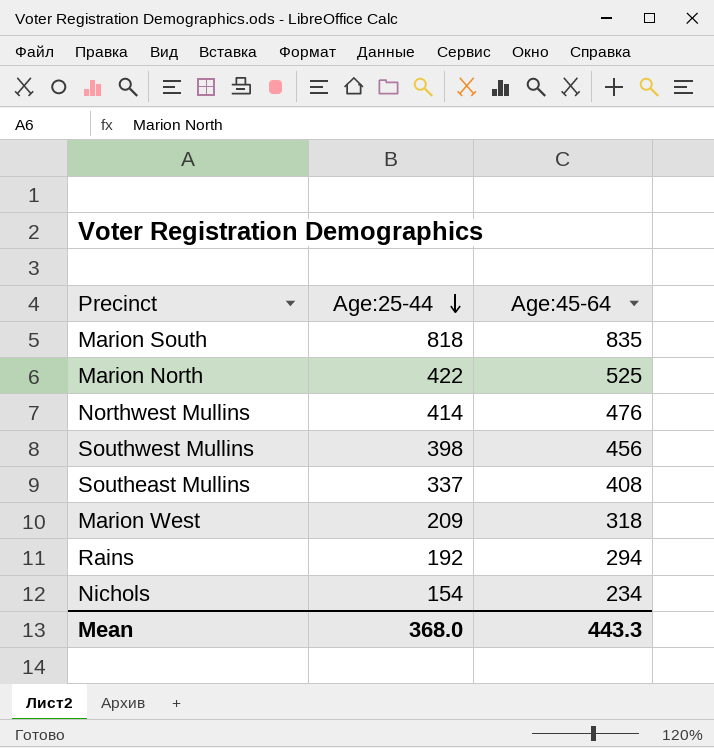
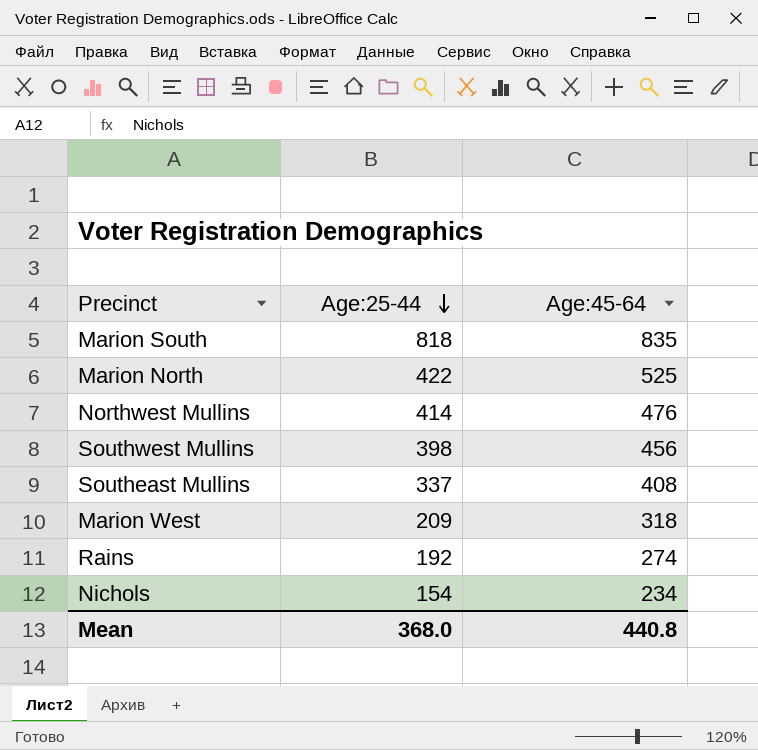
Rains | Age:45-64: 294 -> 274
Mean | Age:45-64: 443.3 -> 440.8

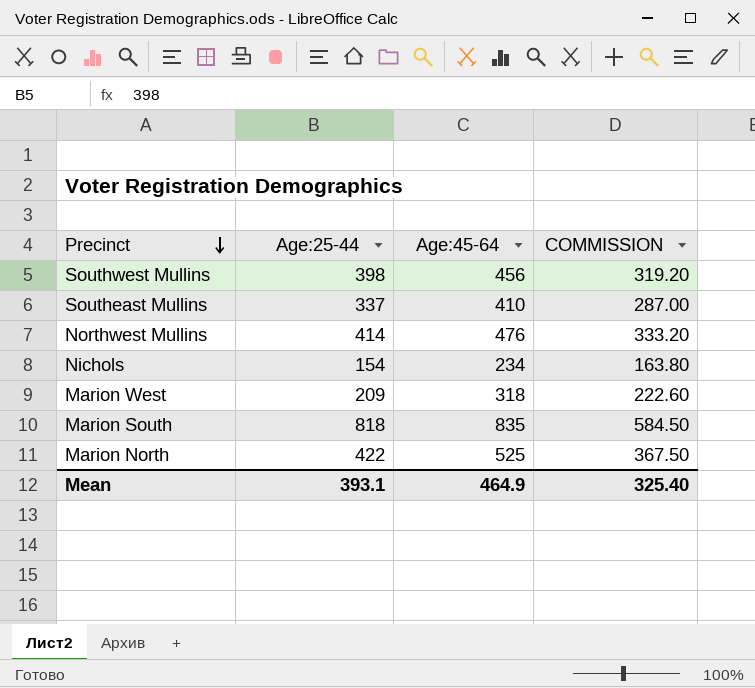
row order: Age:25-44 descending -> Precinct descending
column COMMISSION | formula: none -> [Age:45-64] * 0.7
row Rains: 192 | 274 -> none
Southeast Mullins | Age:45-64: 408 -> 410
Mean | Age:25-44: 368.0 -> 393.1
Mean | Age:45-64: 440.8 -> 464.9

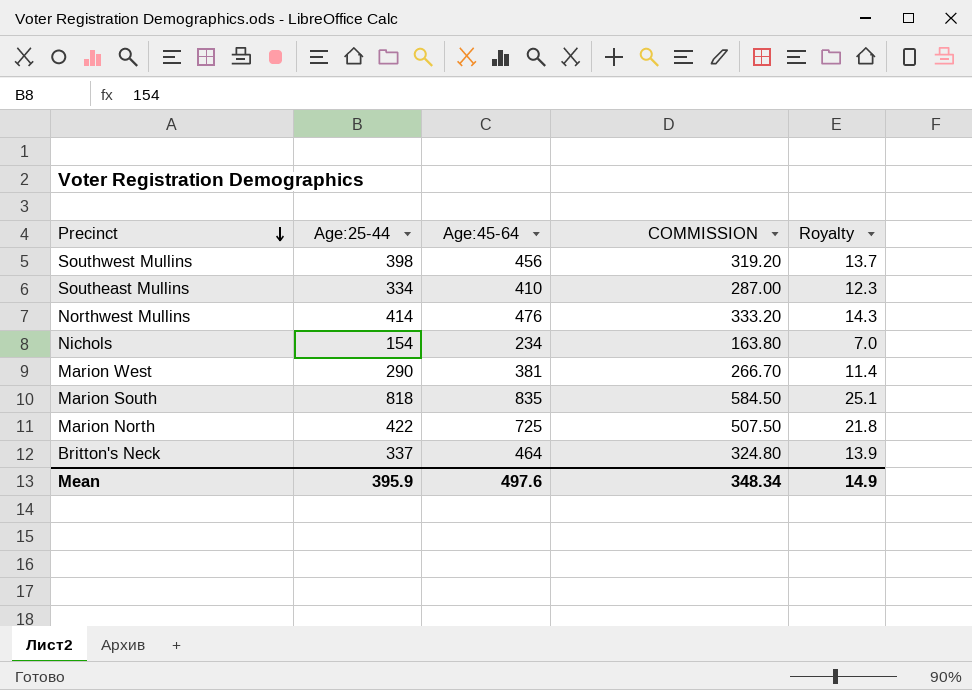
column Royalty | formula: none -> [Age:45-64] * 0.03
Southeast Mullins | Age:25-44: 337 -> 334
Marion West | Age:25-44: 209 -> 290
Marion West | Age:45-64: 318 -> 381
Marion West | COMMISSION: 222.60 -> 266.70
Marion North | Age:45-64: 525 -> 725
Marion North | COMMISSION: 367.50 -> 507.50
row Britton's Neck: none -> 337 | 464 | 324.80 | 13.9
Mean | Age:25-44: 393.1 -> 395.9
Mean | Age:45-64: 464.9 -> 497.6
Mean | COMMISSION: 325.40 -> 348.34

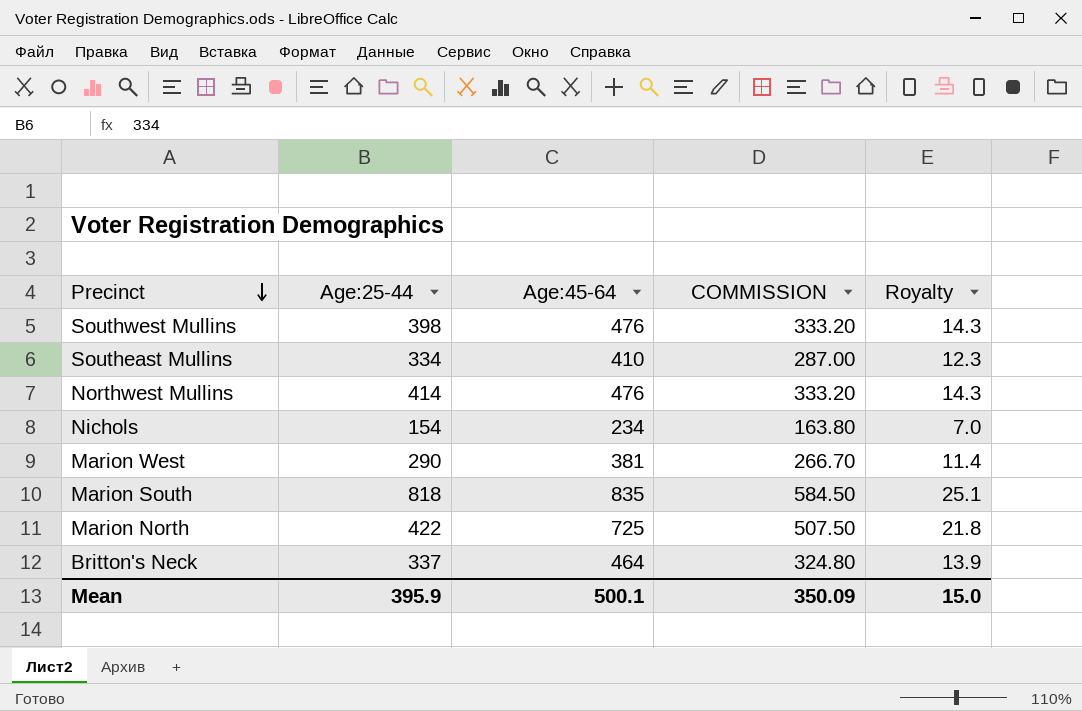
Southwest Mullins | Age:45-64: 456 -> 476
Southwest Mullins | COMMISSION: 319.20 -> 333.20
Southwest Mullins | Royalty: 13.7 -> 14.3
Mean | Age:45-64: 497.6 -> 500.1
Mean | COMMISSION: 348.34 -> 350.09
Mean | Royalty: 14.9 -> 15.0

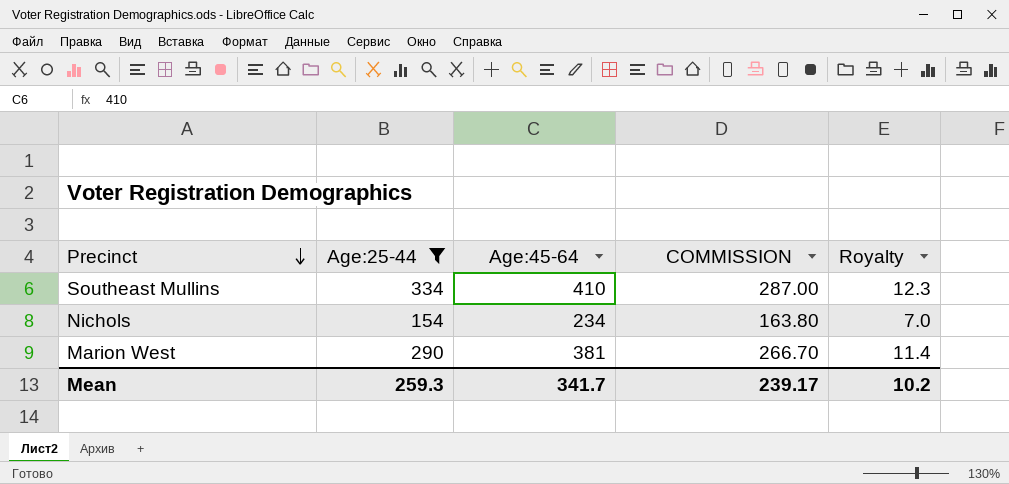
filter: none -> Age:25-44 <= 334
Mean | Age:25-44: 395.9 -> 259.3
Mean | Age:45-64: 500.1 -> 341.7
Mean | COMMISSION: 350.09 -> 239.17
Mean | Royalty: 15.0 -> 10.2

